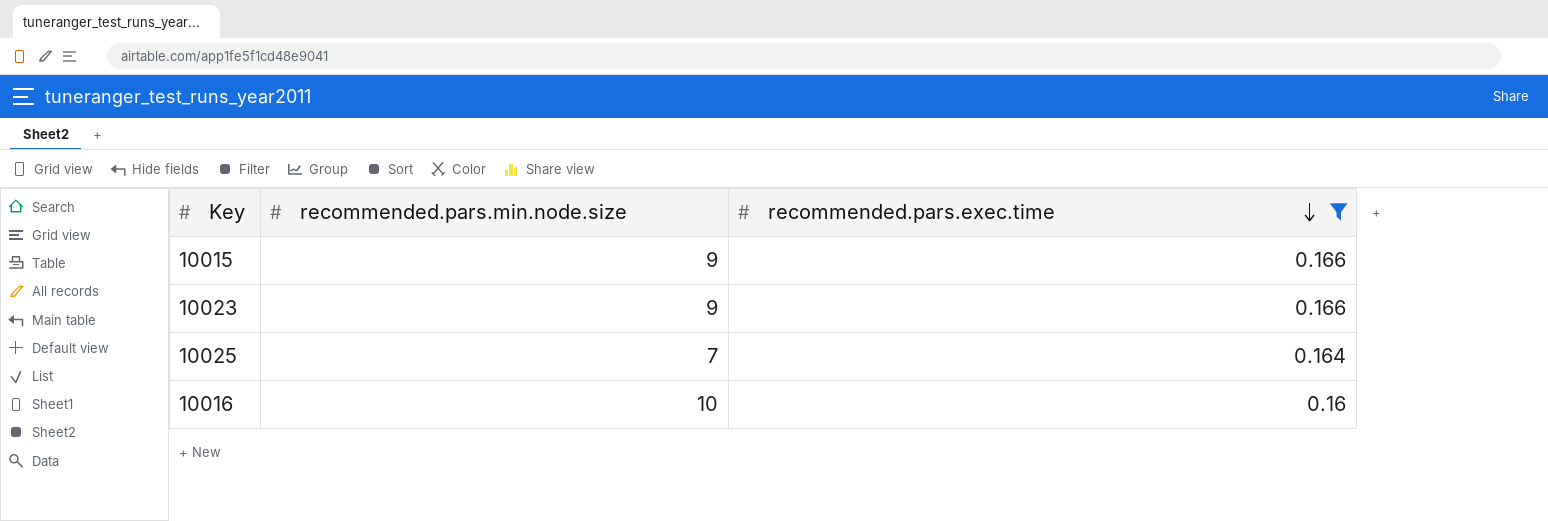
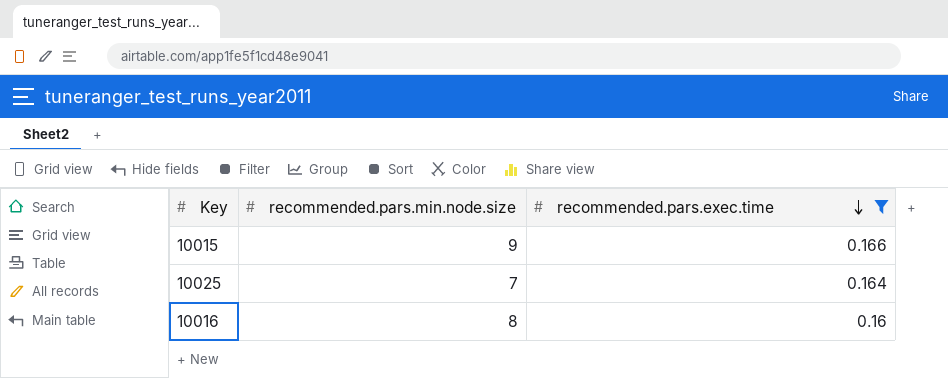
row 10023: 9 | 0.166 -> none
10016 | recommended.pars.min.node.size: 10 -> 8

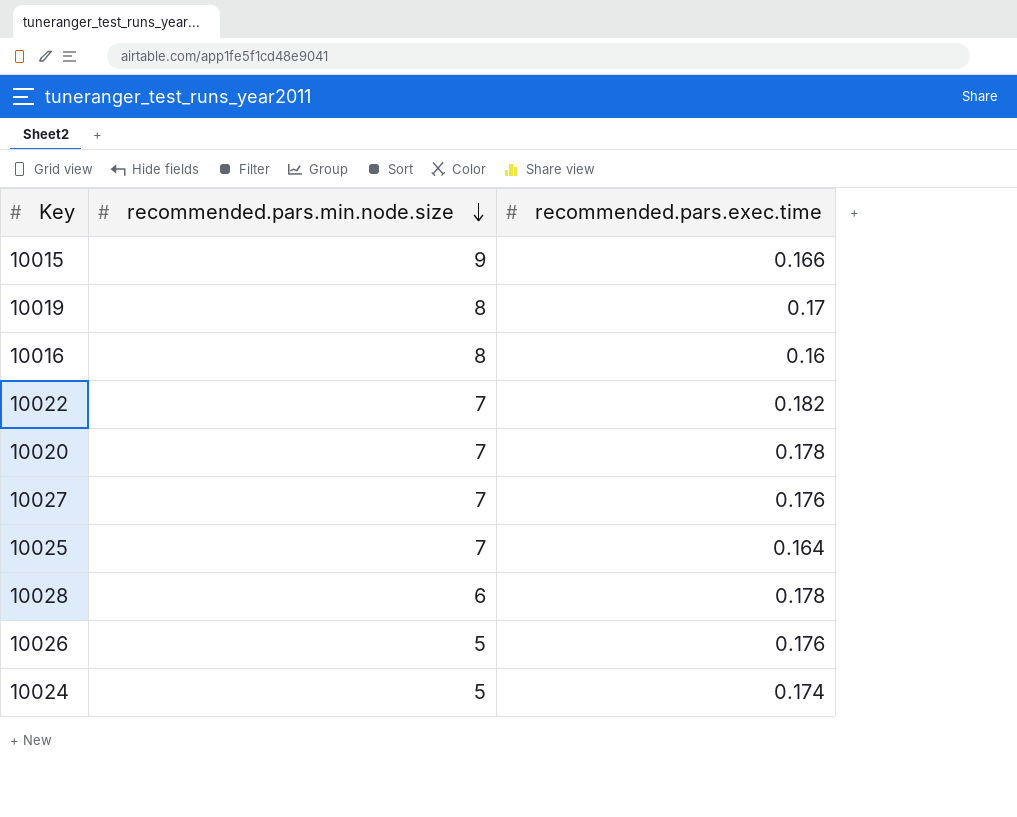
filter: recommended.pars.exec.time <= 0.166 -> none
row order: recommended.pars.exec.time descending -> recommended.pars.min.node.size descending

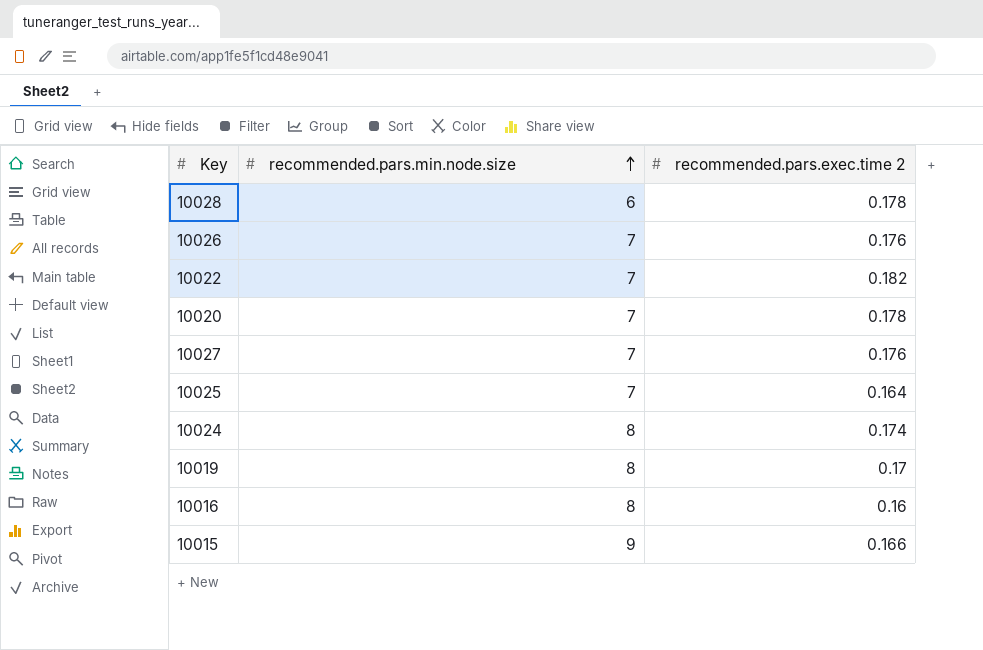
row order: recommended.pars.min.node.size descending -> recommended.pars.min.node.size ascending
column name: recommended.pars.exec.time -> recommended.pars.exec.time 2
10026 | recommended.pars.min.node.size: 5 -> 7
10024 | recommended.pars.min.node.size: 5 -> 8

